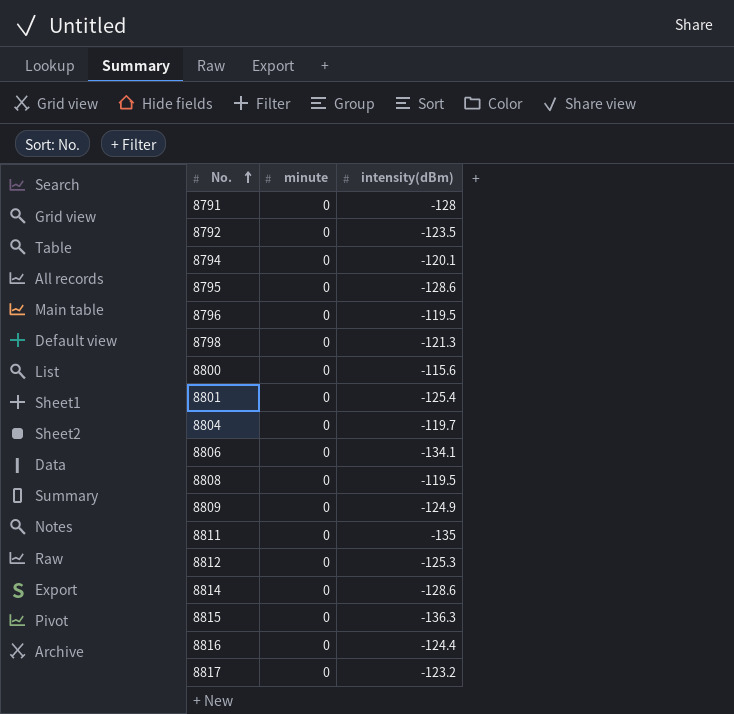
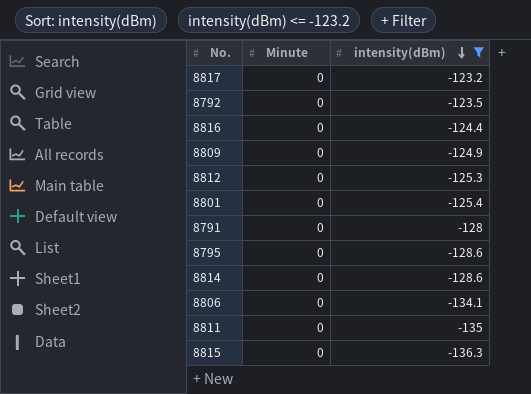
filter: none -> intensity(dBm) <= -123.2
row order: No. ascending -> intensity(dBm) descending
column name: minute -> Minute

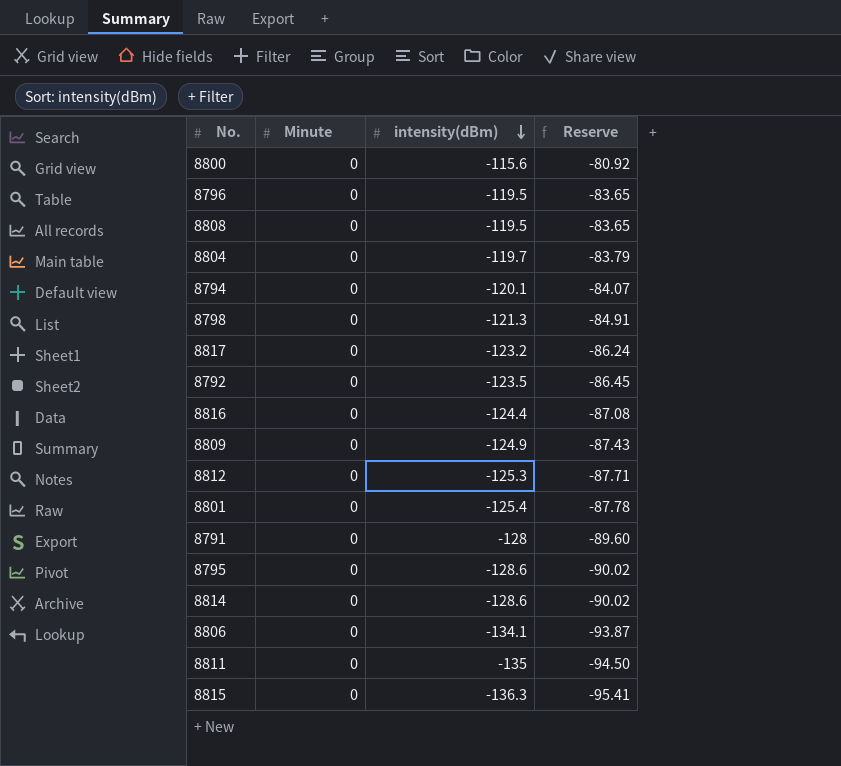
filter: intensity(dBm) <= -123.2 -> none
column Reserve | formula: none -> [intensity(dBm)] * 0.7

